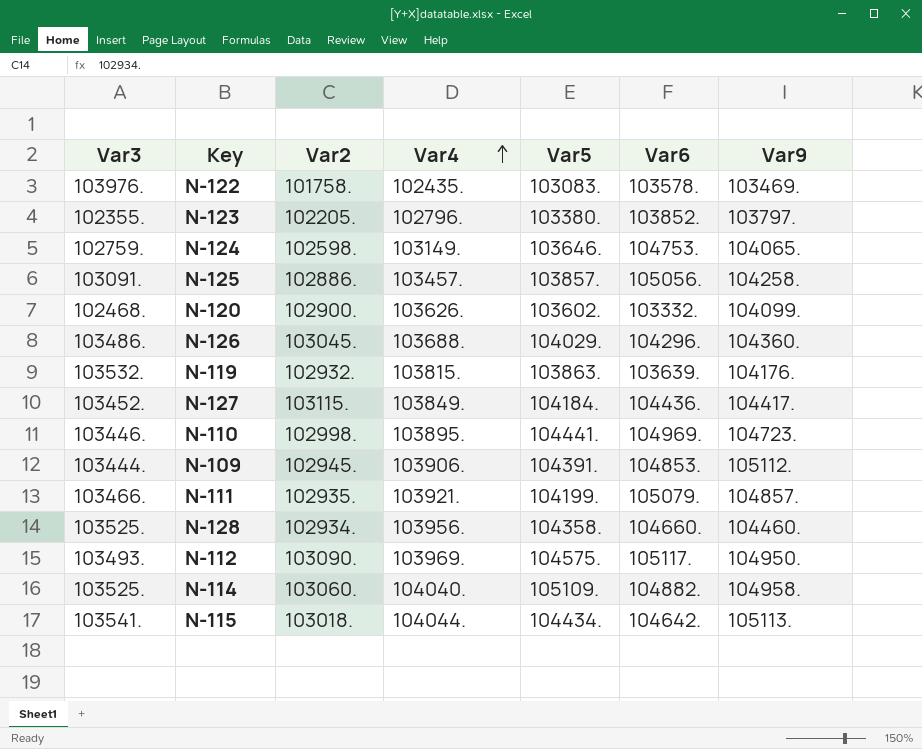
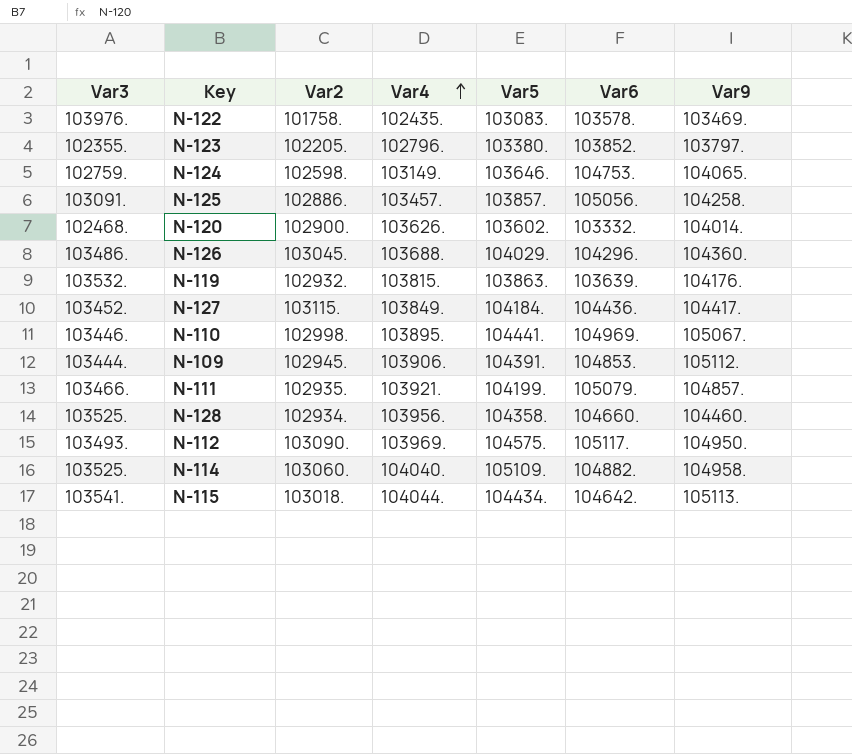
N-120 | Var9: 104099. -> 104014.
N-110 | Var9: 104723. -> 105067.

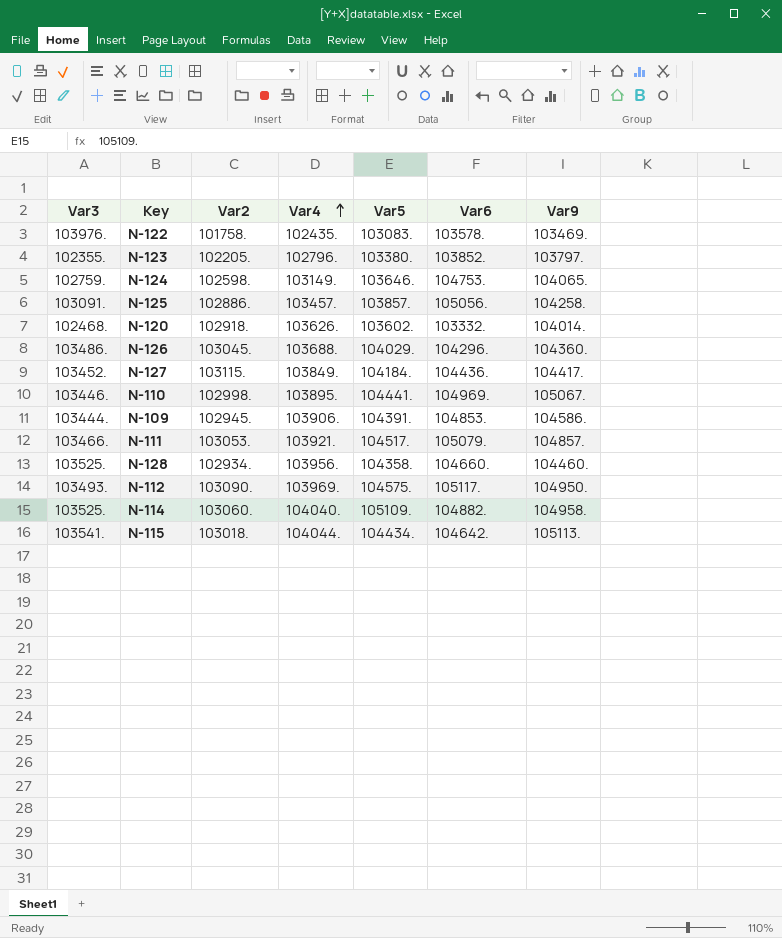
row N-119: 103532. | 102932. | 103815. | 103863. | 103639. | 104176. -> none
N-120 | Var2: 102900. -> 102918.
N-109 | Var9: 105112. -> 104586.
N-111 | Var2: 102935. -> 103053.
N-111 | Var5: 104199. -> 104517.

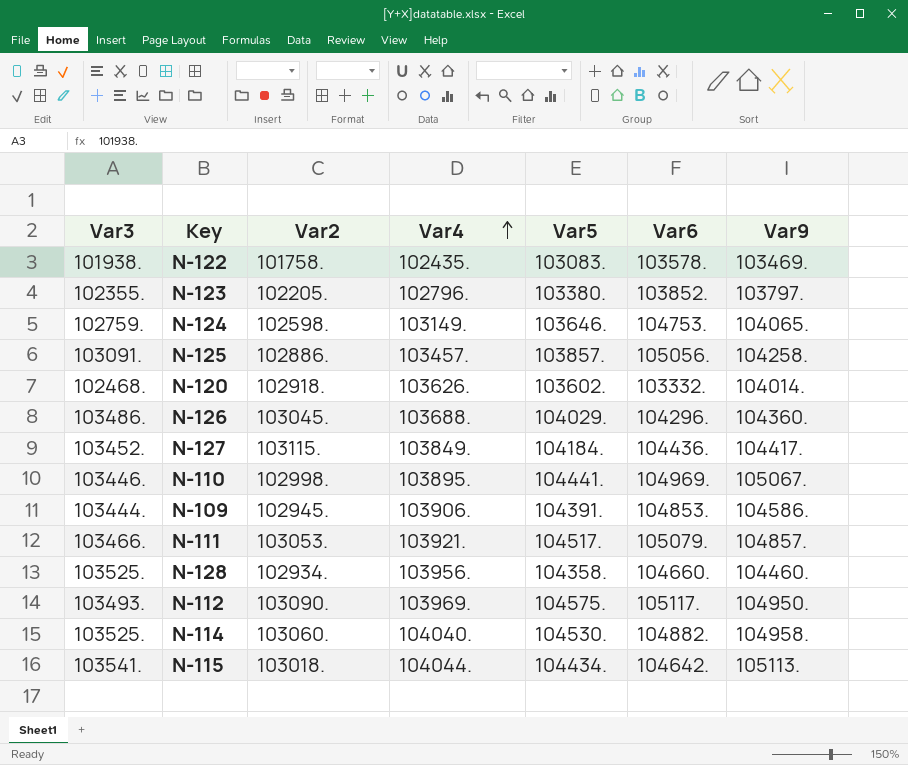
N-122 | Var3: 103976. -> 101938.
N-114 | Var5: 105109. -> 104530.

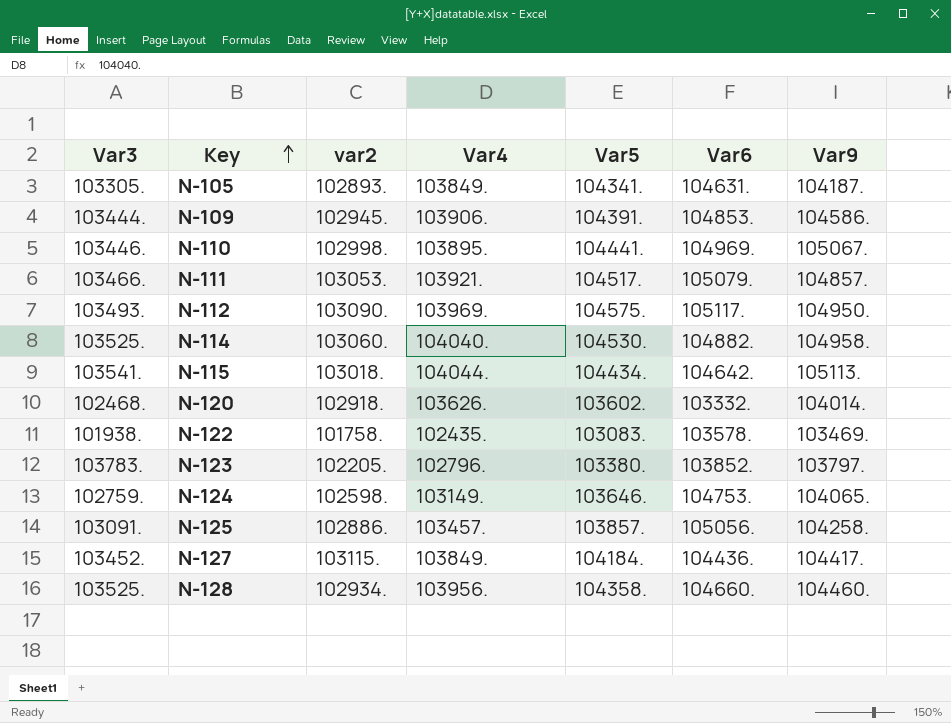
row order: Var4 ascending -> Key ascending
column name: Var2 -> var2
row N-126: 103486. | 103045. | 103688. | 104029. | 104296. | 104360. -> none
row N-105: none -> 103305. | 102893. | 103849. | 104341. | 104631. | 104187.
N-123 | Var3: 102355. -> 103783.

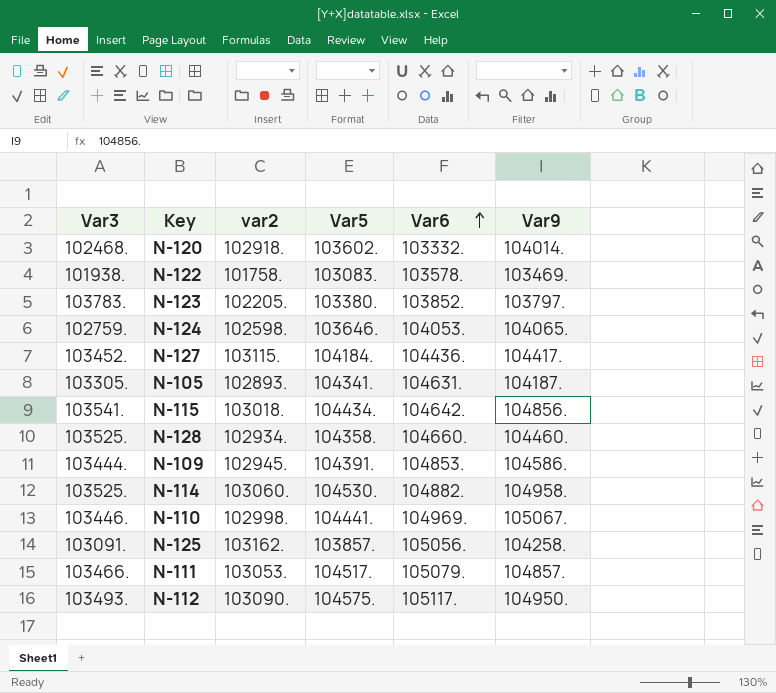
row order: Key ascending -> Var6 ascending
column Var4 | position: 4 -> none
N-124 | Var6: 104753. -> 104053.
N-115 | Var9: 105113. -> 104856.
N-125 | var2: 102886. -> 103162.

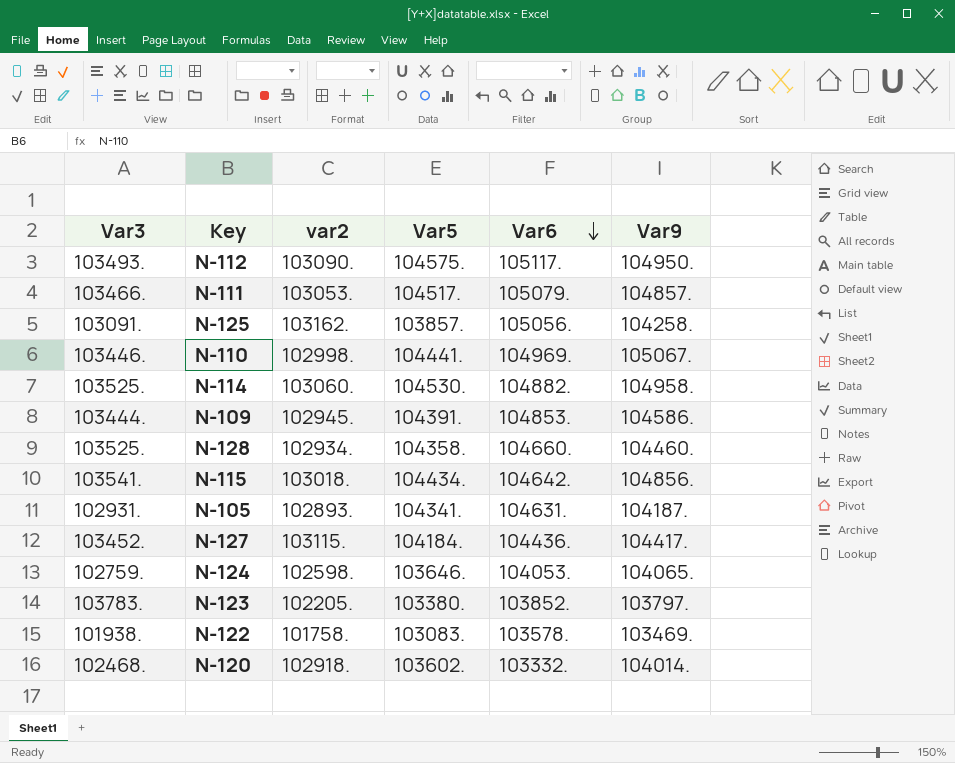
row order: Var6 ascending -> Var6 descending
N-105 | Var3: 103305. -> 102931.

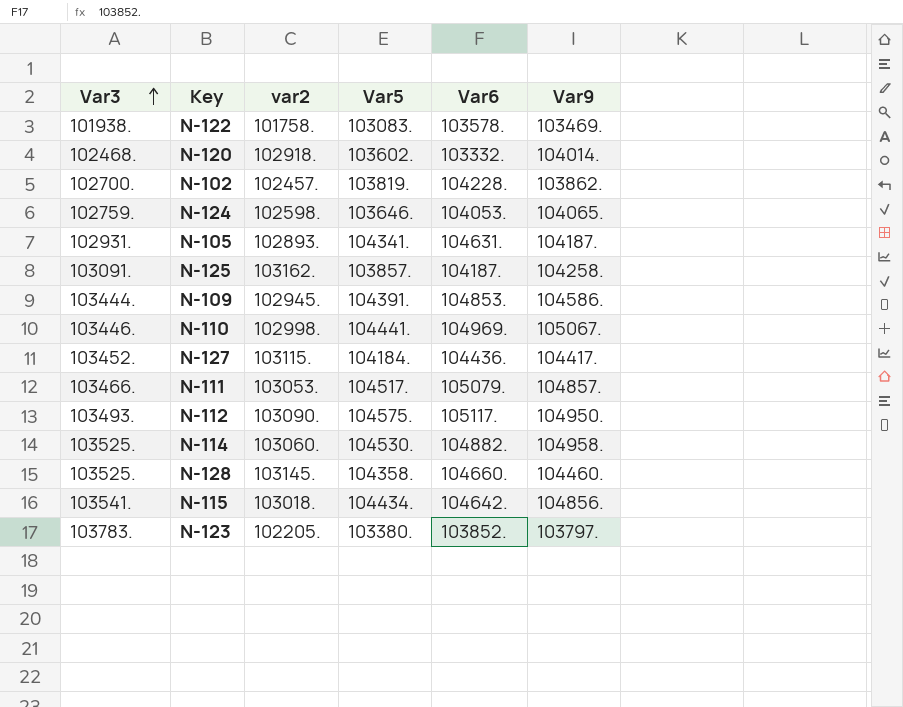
row order: Var6 descending -> Var3 ascending
row N-102: none -> 102700. | 102457. | 103819. | 104228. | 103862.
N-125 | Var6: 105056. -> 104187.
N-128 | var2: 102934. -> 103145.

